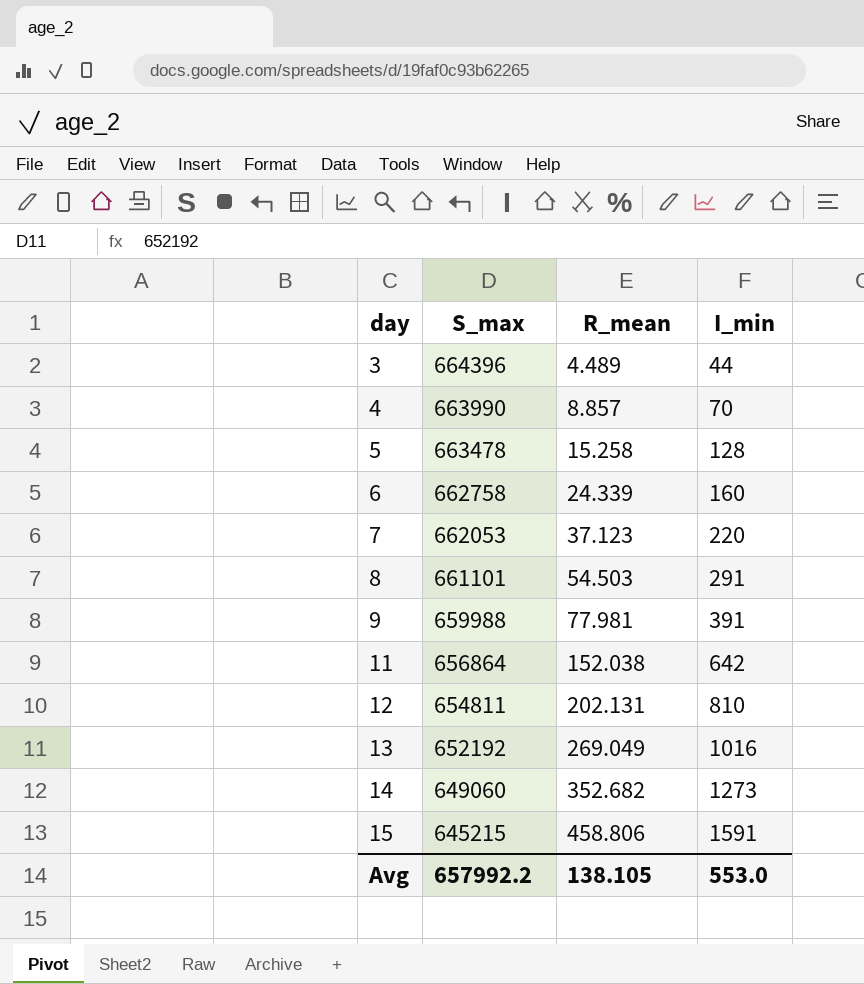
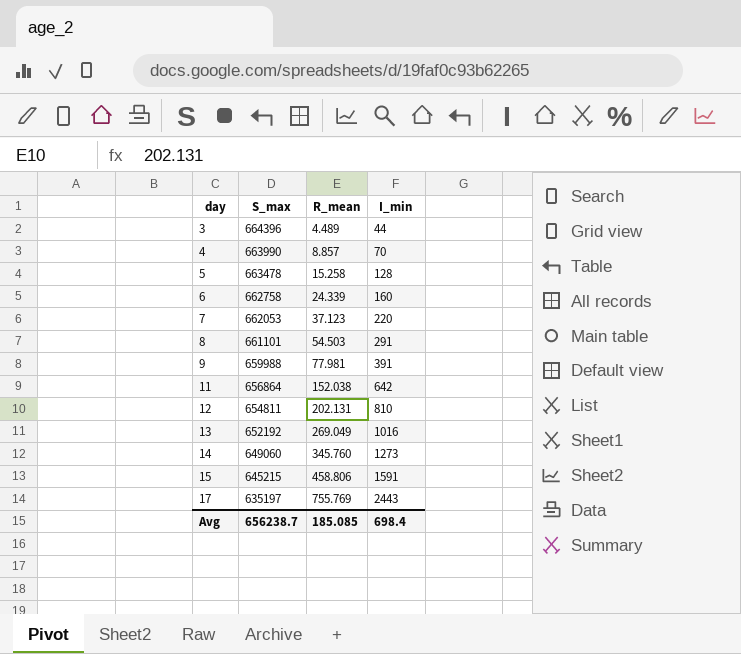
14 | R_mean: 352.682 -> 345.760
row 17: none -> 635197 | 755.769 | 2443
Avg | S_max: 657992.2 -> 656238.7
Avg | R_mean: 138.105 -> 185.085
Avg | I_min: 553.0 -> 698.4

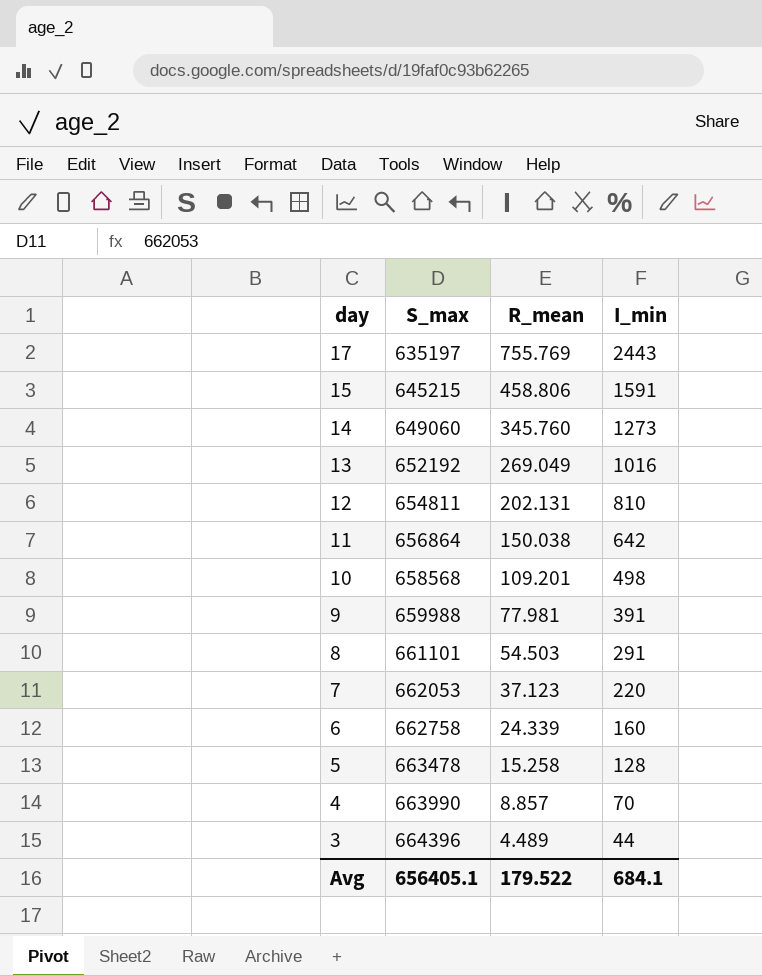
row order: day ascending -> day descending
11 | R_mean: 152.038 -> 150.038
row 10: none -> 658568 | 109.201 | 498
Avg | S_max: 656238.7 -> 656405.1
Avg | R_mean: 185.085 -> 179.522
Avg | I_min: 698.4 -> 684.1

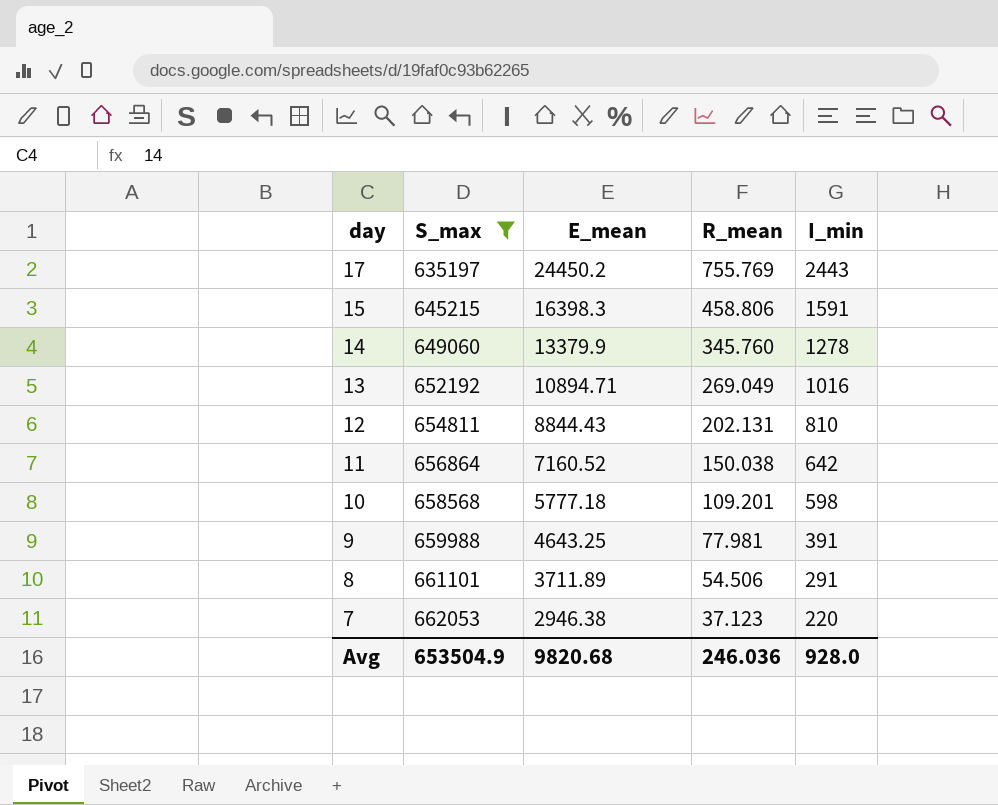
filter: none -> S_max <= 662053
column E_mean | position: none -> 3
14 | I_min: 1273 -> 1278
10 | I_min: 498 -> 598
8 | R_mean: 54.503 -> 54.506
Avg | S_max: 656405.1 -> 653504.9
Avg | R_mean: 179.522 -> 246.036
Avg | I_min: 684.1 -> 928.0

